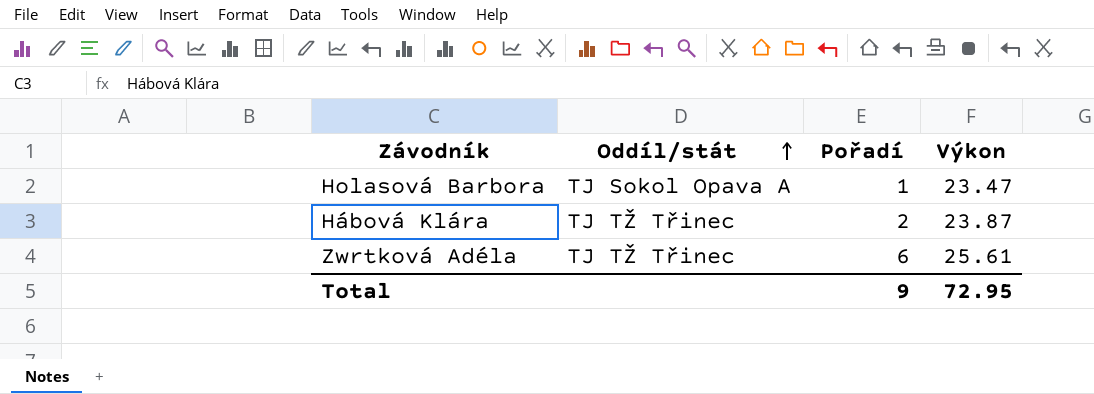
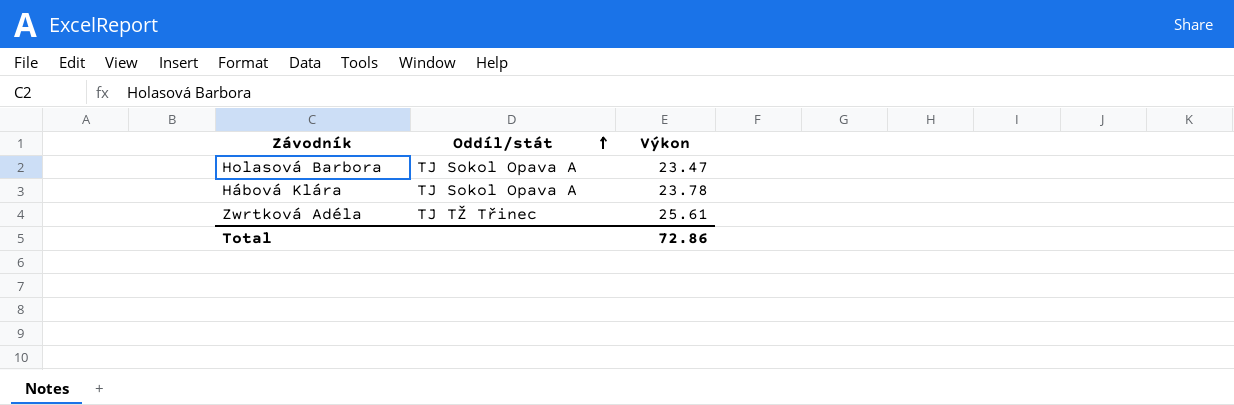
column Pořadí | position: 3 -> none
Hábová Klára | Oddíl/stát: TJ TŽ Třinec -> TJ Sokol Opava A
Hábová Klára | Výkon: 23.87 -> 23.78
Total | Výkon: 72.95 -> 72.86

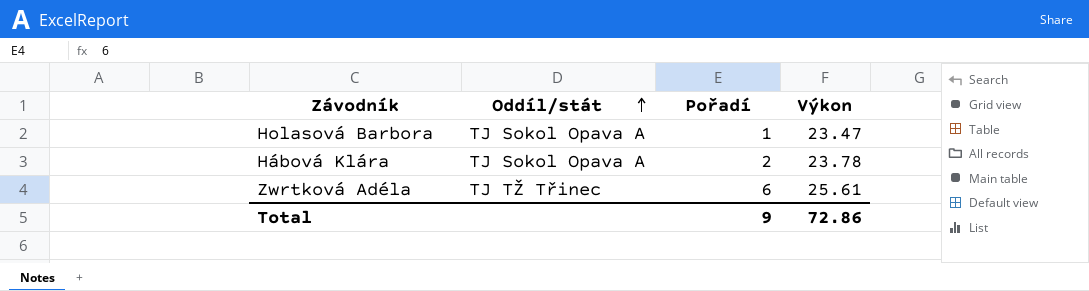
column Pořadí | position: none -> 3

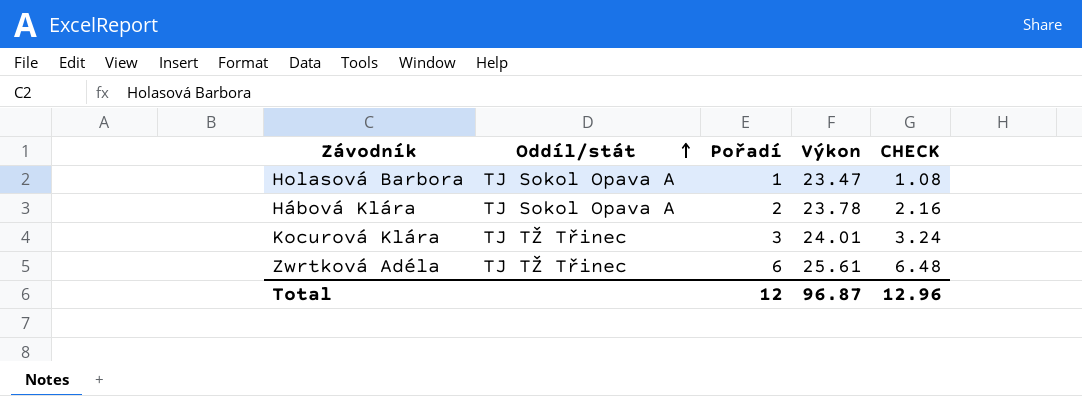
column CHECK | formula: none -> [Pořadí] * 1.08
row Kocurová Klára: none -> TJ TŽ Třinec | 3 | 24.01 | 3.24
Total | Pořadí: 9 -> 12
Total | Výkon: 72.86 -> 96.87

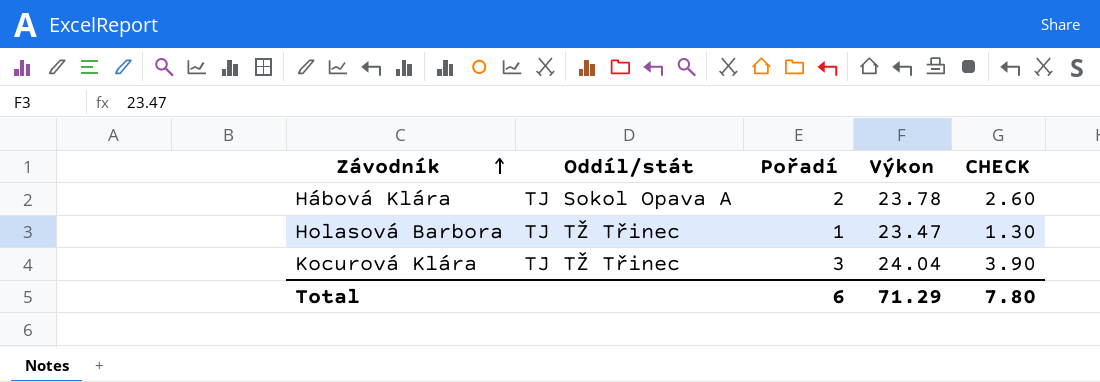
row order: Oddíl/stát ascending -> Závodník ascending
column CHECK | formula: [Pořadí] * 1.08 -> [Pořadí] * 1.3
row Zwrtková Adéla: TJ TŽ Třinec | 6 | 25.61 | 6.48 -> none
Holasová Barbora | Oddíl/stát: TJ Sokol Opava A -> TJ TŽ Třinec
Kocurová Klára | Výkon: 24.01 -> 24.04
Total | Pořadí: 12 -> 6
Total | Výkon: 96.87 -> 71.29
Total | CHECK: 12.96 -> 7.80

